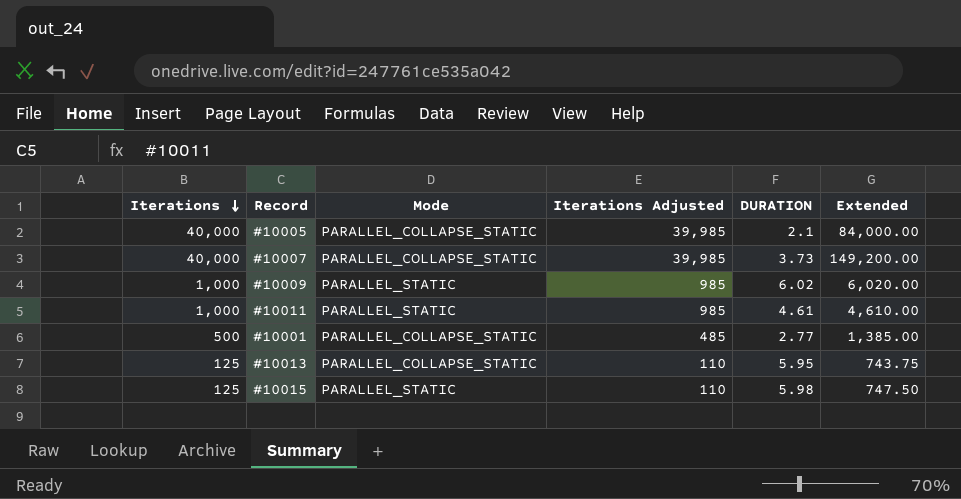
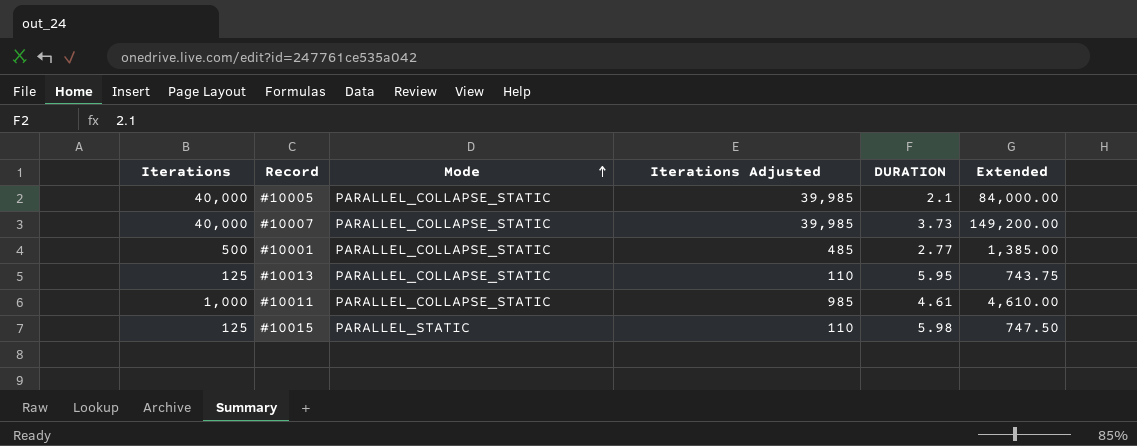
row order: Iterations descending -> Mode ascending
row #10009: 1,000 | PARALLEL_STATIC | 985 | 6.02 | 6,020.00 -> none
#10011 | Mode: PARALLEL_STATIC -> PARALLEL_COLLAPSE_STATIC

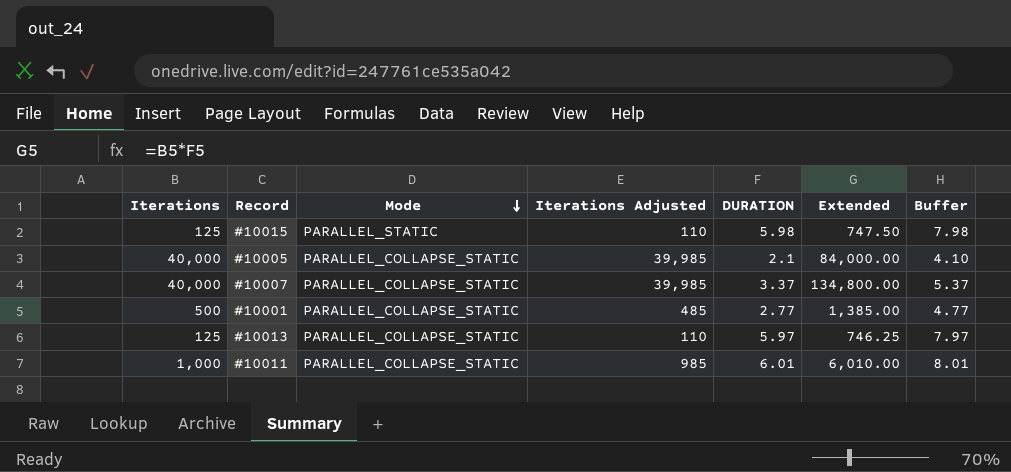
row order: Mode ascending -> Mode descending
column Buffer | formula: none -> [DURATION] + 2
#10007 | DURATION: 3.73 -> 3.37
#10007 | Extended: 149,200.00 -> 134,800.00
#10013 | DURATION: 5.95 -> 5.97
#10013 | Extended: 743.75 -> 746.25
#10011 | DURATION: 4.61 -> 6.01
#10011 | Extended: 4,610.00 -> 6,010.00

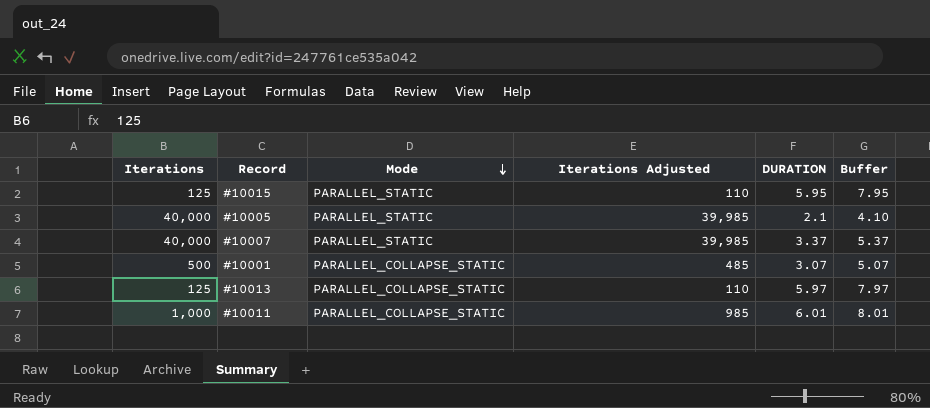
column Extended | formula: [Iterations] * [DURATION] -> none
#10015 | DURATION: 5.98 -> 5.95
#10015 | Buffer: 7.98 -> 7.95
#10005 | Mode: PARALLEL_COLLAPSE_STATIC -> PARALLEL_STATIC
#10007 | Mode: PARALLEL_COLLAPSE_STATIC -> PARALLEL_STATIC
#10001 | DURATION: 2.77 -> 3.07
#10001 | Buffer: 4.77 -> 5.07

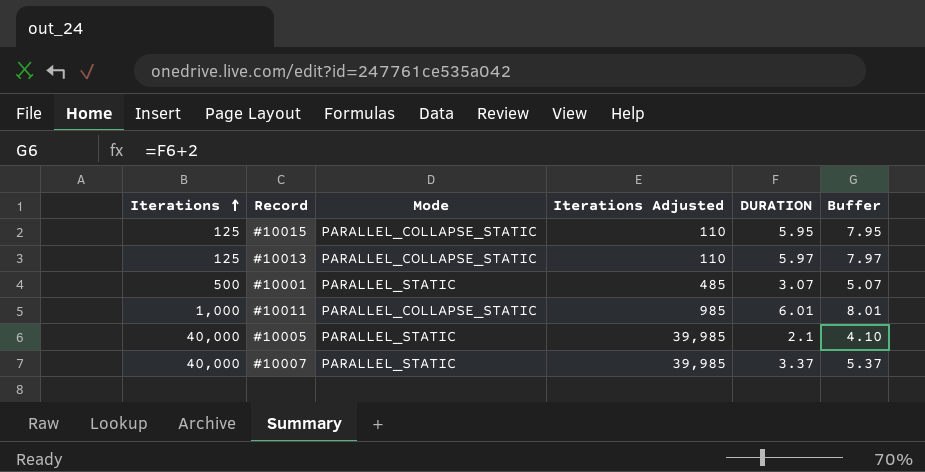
row order: Mode descending -> Iterations ascending
#10015 | Mode: PARALLEL_STATIC -> PARALLEL_COLLAPSE_STATIC
#10001 | Mode: PARALLEL_COLLAPSE_STATIC -> PARALLEL_STATIC

